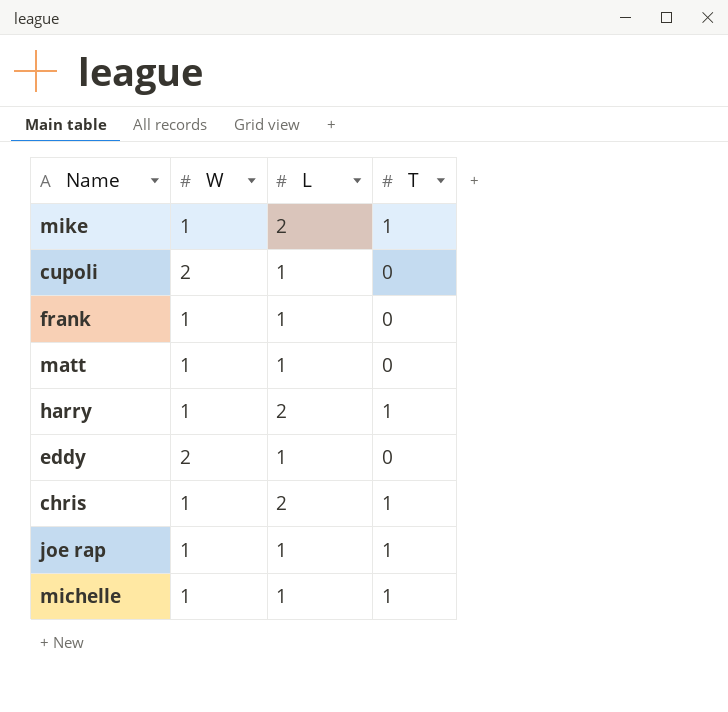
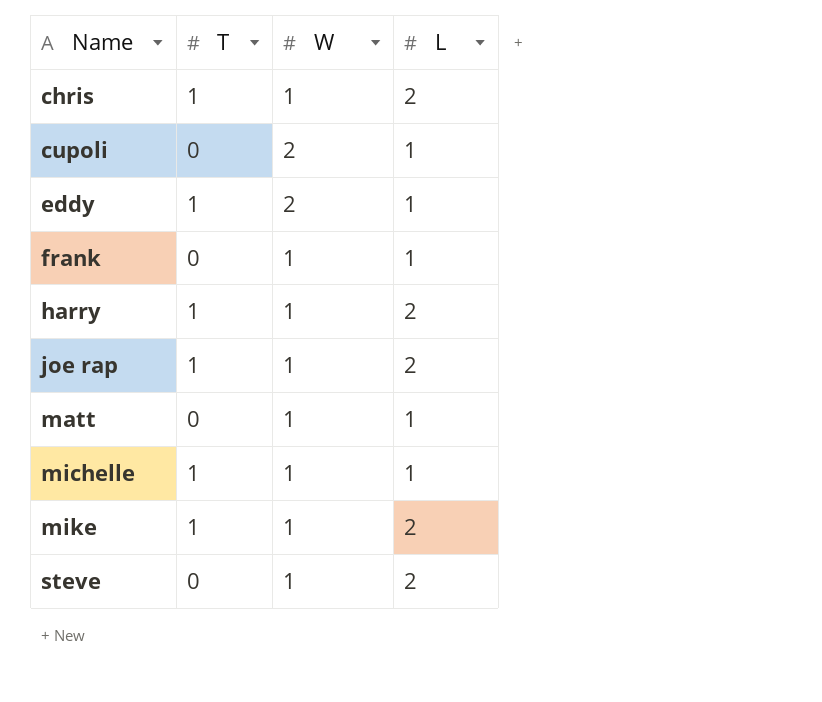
row order: none -> Name ascending
column T | position: 4 -> 2
eddy | T: 0 -> 1
joe rap | L: 1 -> 2
row steve: none -> 0 | 1 | 2

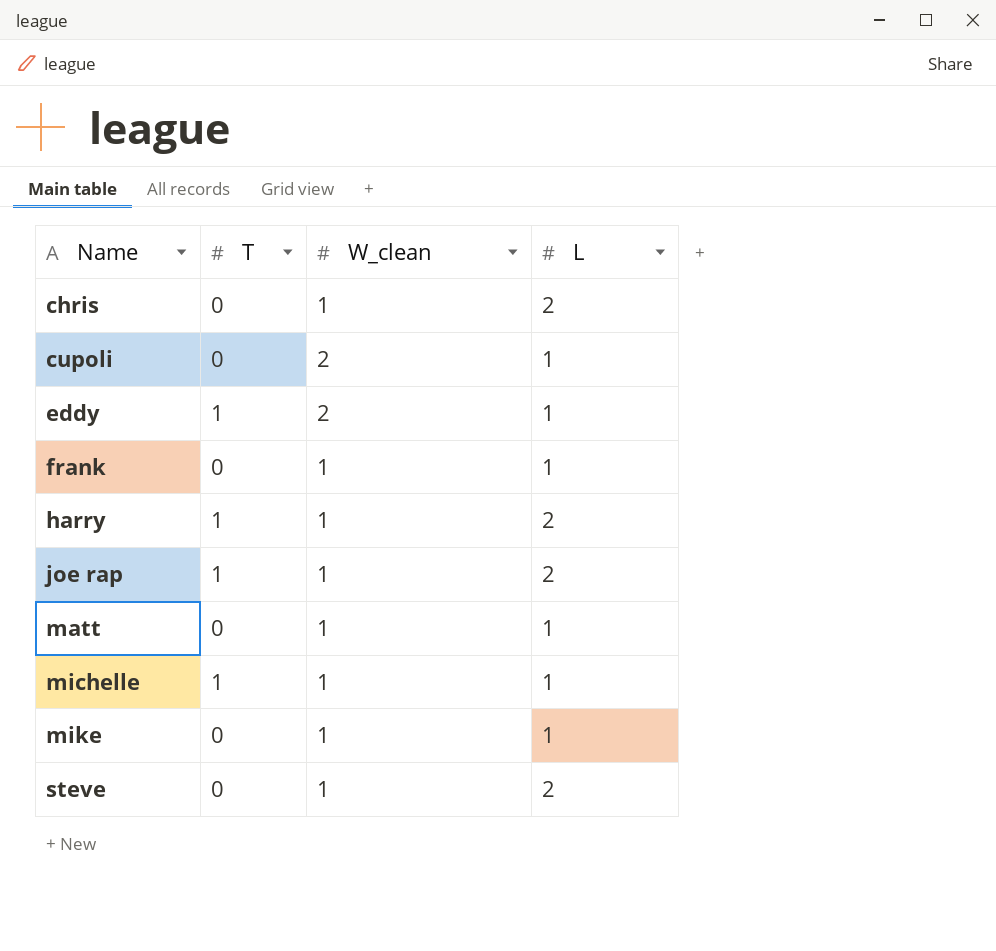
column name: W -> W_clean
chris | T: 1 -> 0
mike | T: 1 -> 0
mike | L: 2 -> 1

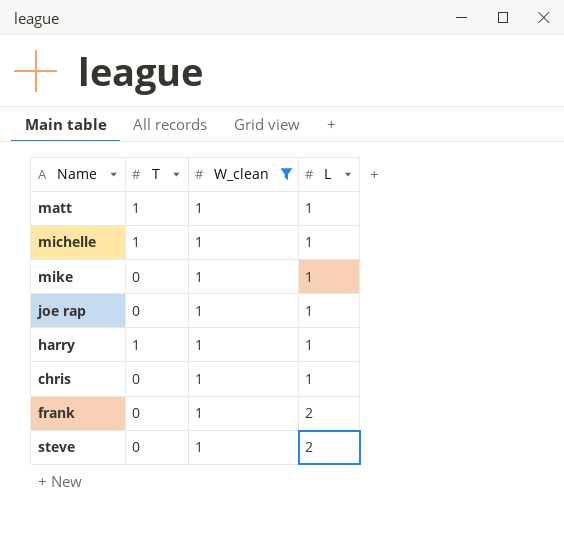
filter: none -> W_clean = 1
row order: Name ascending -> L ascending
matt | T: 0 -> 1
joe rap | T: 1 -> 0
joe rap | L: 2 -> 1
harry | L: 2 -> 1
chris | L: 2 -> 1
frank | L: 1 -> 2

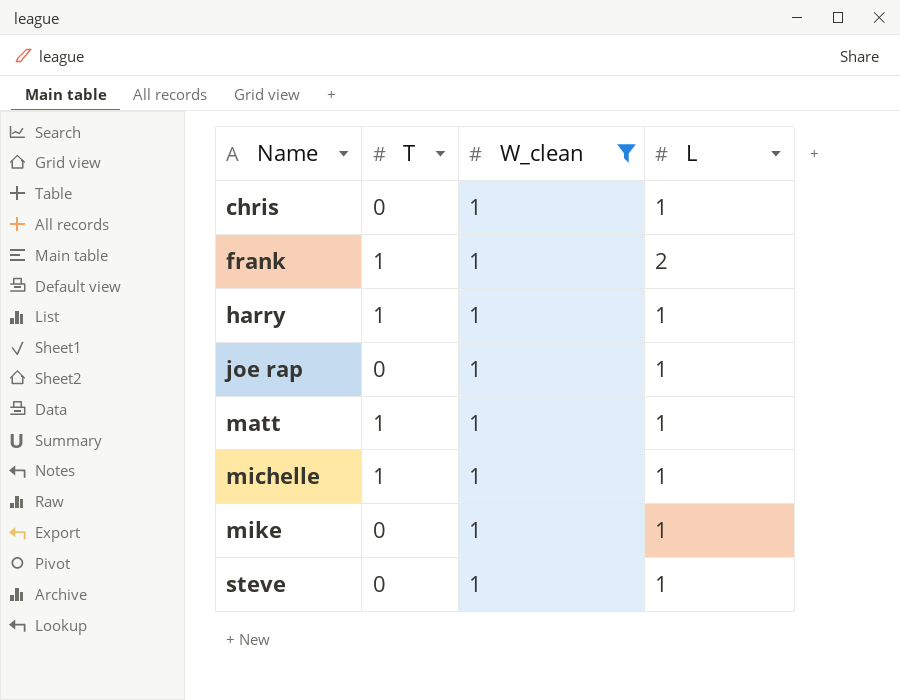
row order: L ascending -> Name ascending
frank | T: 0 -> 1
steve | L: 2 -> 1

